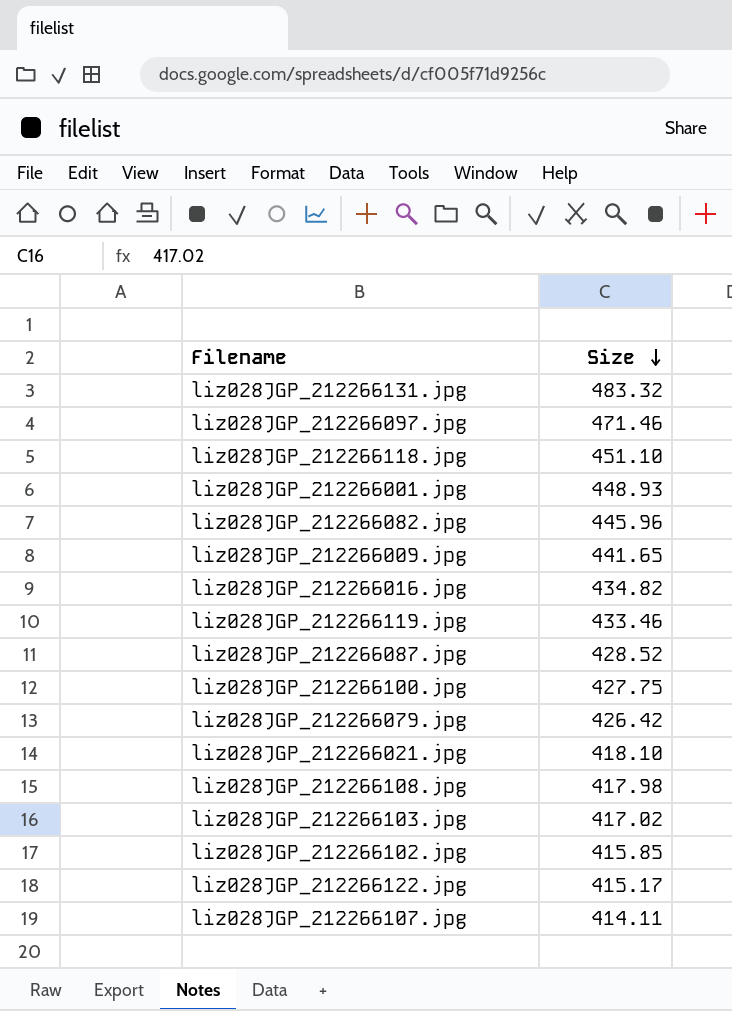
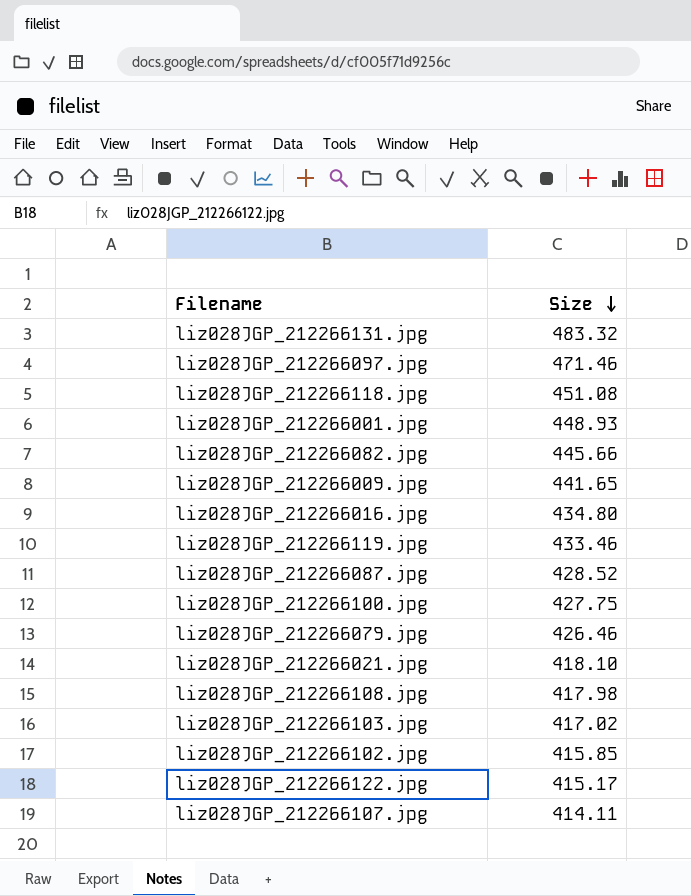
liz028JGP_212266118.jpg | Size: 451.10 -> 451.08
liz028JGP_212266082.jpg | Size: 445.96 -> 445.66
liz028JGP_212266016.jpg | Size: 434.82 -> 434.80
liz028JGP_212266079.jpg | Size: 426.42 -> 426.46

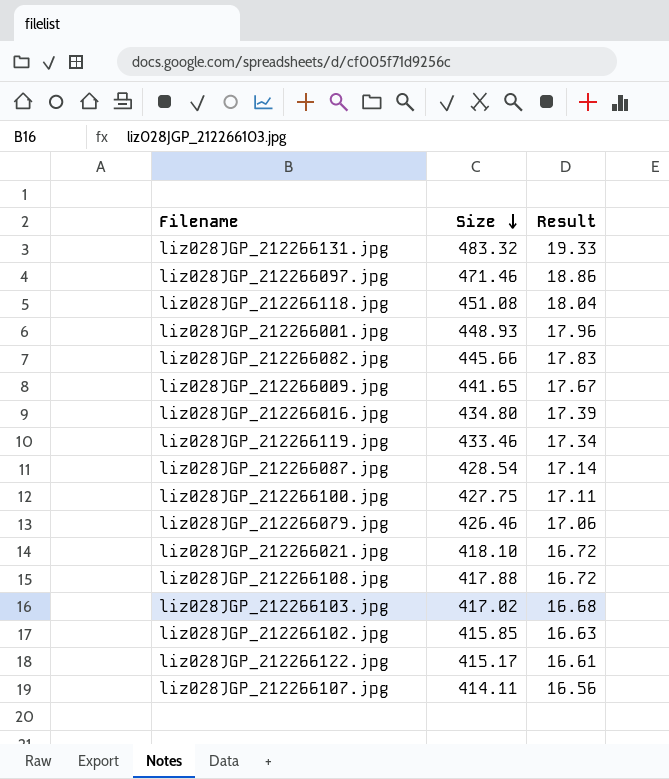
column Result | formula: none -> [Size] * 0.04
liz028JGP_212266087.jpg | Size: 428.52 -> 428.54
liz028JGP_212266108.jpg | Size: 417.98 -> 417.88

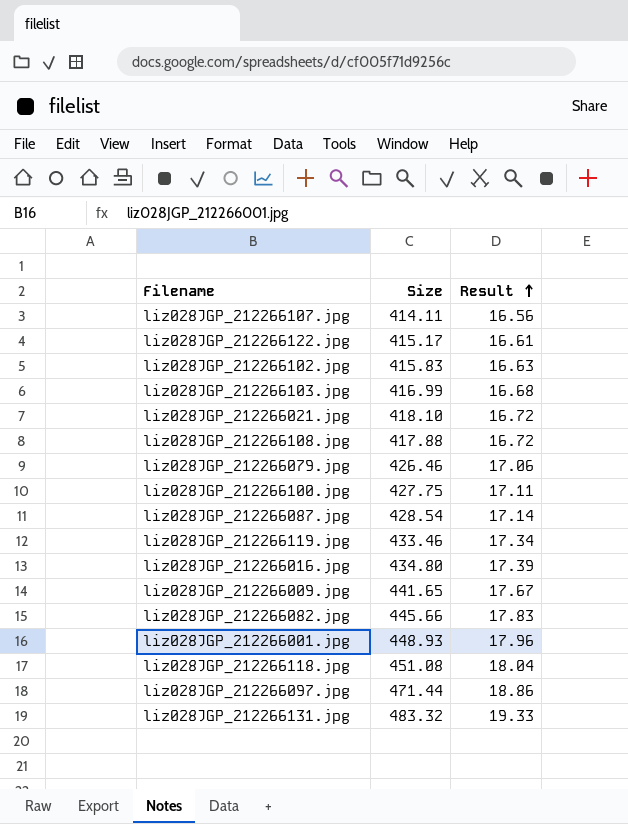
row order: Size descending -> Result ascending
liz028JGP_212266102.jpg | Size: 415.85 -> 415.83
liz028JGP_212266103.jpg | Size: 417.02 -> 416.99
liz028JGP_212266097.jpg | Size: 471.46 -> 471.44

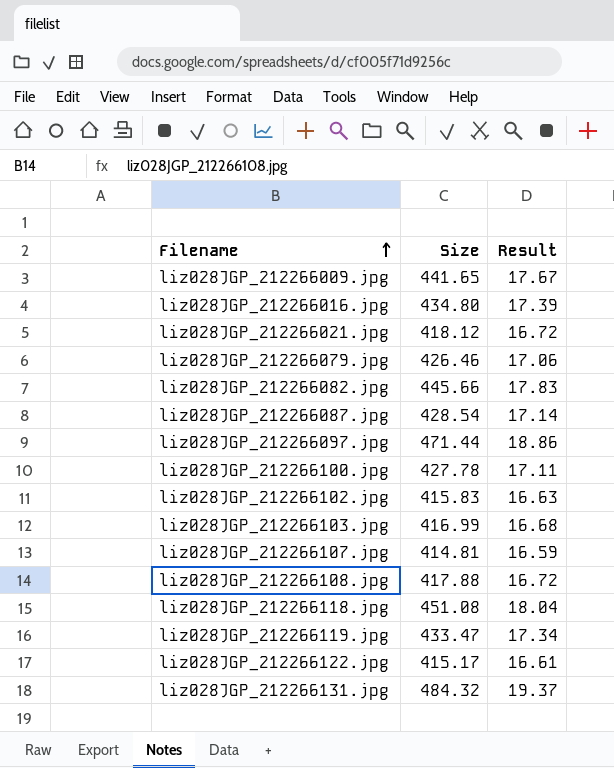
row order: Result ascending -> Filename ascending
row liz028JGP_212266001.jpg: 448.93 | 17.96 -> none
liz028JGP_212266021.jpg | Size: 418.10 -> 418.12
liz028JGP_212266100.jpg | Size: 427.75 -> 427.78
liz028JGP_212266107.jpg | Size: 414.11 -> 414.81
liz028JGP_212266107.jpg | Result: 16.56 -> 16.59
liz028JGP_212266119.jpg | Size: 433.46 -> 433.47
liz028JGP_212266131.jpg | Size: 483.32 -> 484.32
liz028JGP_212266131.jpg | Result: 19.33 -> 19.37

